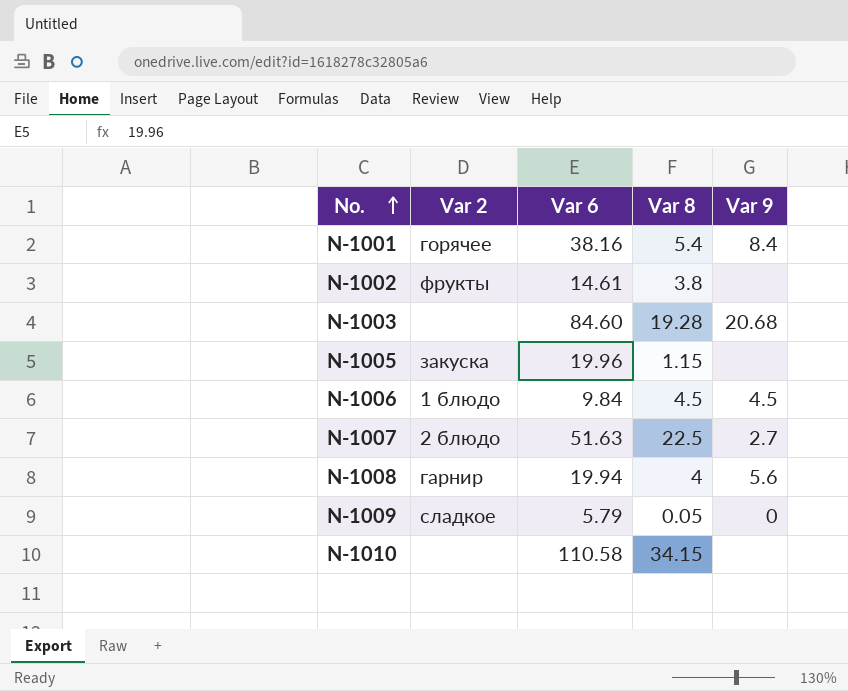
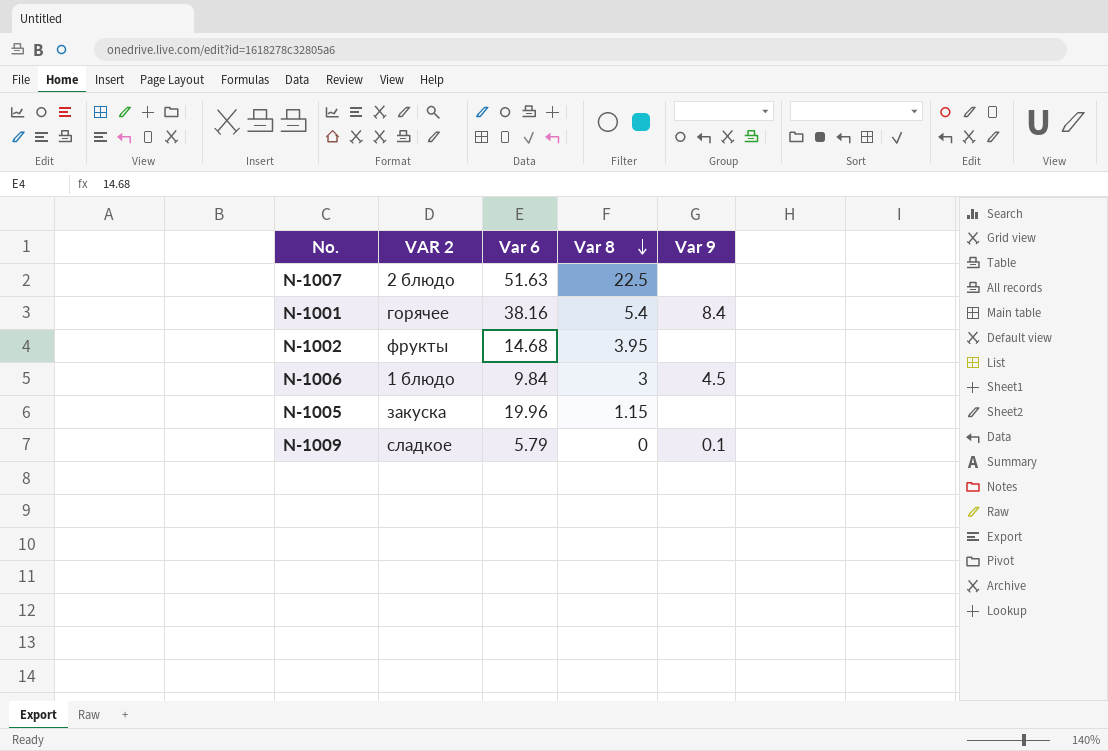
row order: No. ascending -> Var 8 descending
column name: Var 2 -> VAR 2
row N-1003: none | 84.60 | 19.28 | 20.68 -> none
row N-1008: гарнир | 19.94 | 4 | 5.6 -> none
row N-1010: none | 110.58 | 34.15 | none -> none
N-1007 | Var 9: 2.7 -> none
N-1002 | Var 6: 14.61 -> 14.68
N-1002 | Var 8: 3.8 -> 3.95
N-1006 | Var 8: 4.5 -> 3
N-1009 | Var 8: 0.05 -> 0
N-1009 | Var 9: 0 -> 0.1

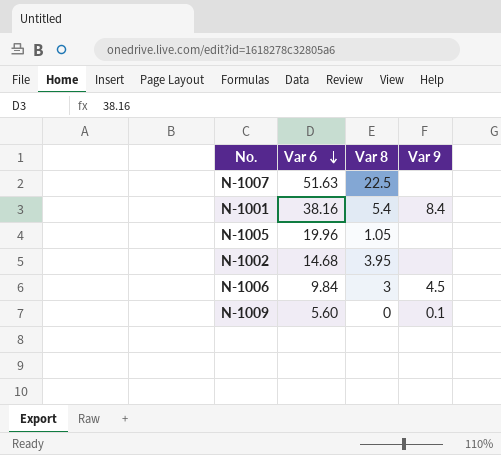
row order: Var 8 descending -> Var 6 descending
column VAR 2 | position: 2 -> none
N-1005 | Var 8: 1.15 -> 1.05
N-1009 | Var 6: 5.79 -> 5.60

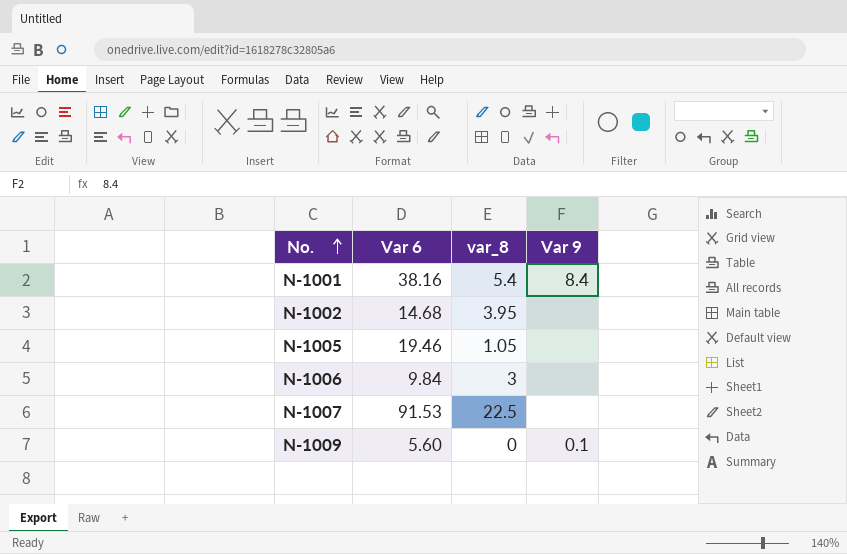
row order: Var 6 descending -> No. ascending
column name: Var 8 -> var_8
N-1005 | Var 6: 19.96 -> 19.46
N-1006 | Var 9: 4.5 -> none
N-1007 | Var 6: 51.63 -> 91.53

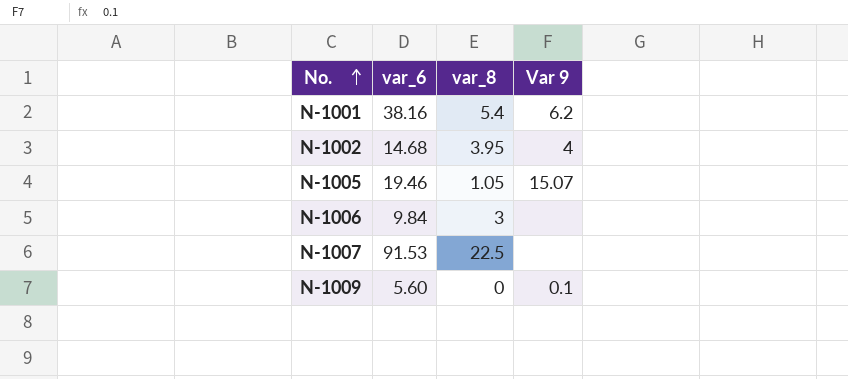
column name: Var 6 -> var_6
N-1001 | Var 9: 8.4 -> 6.2
N-1002 | Var 9: none -> 4
N-1005 | Var 9: none -> 15.07

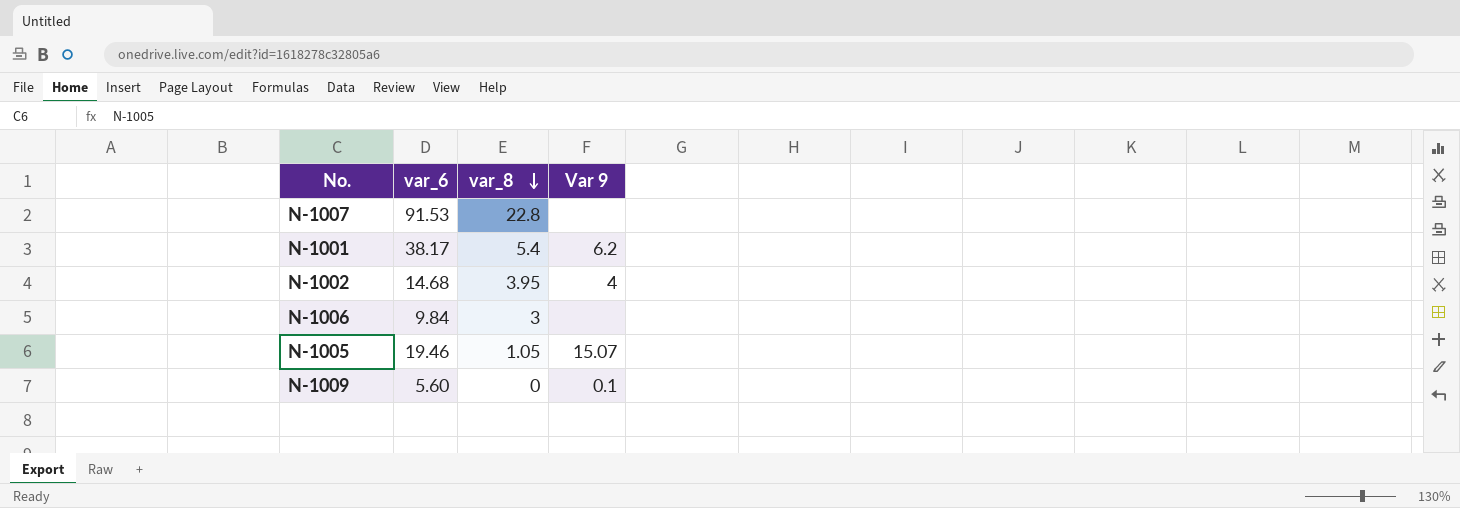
row order: No. ascending -> var_8 descending
N-1007 | var_8: 22.5 -> 22.8
N-1001 | var_6: 38.16 -> 38.17

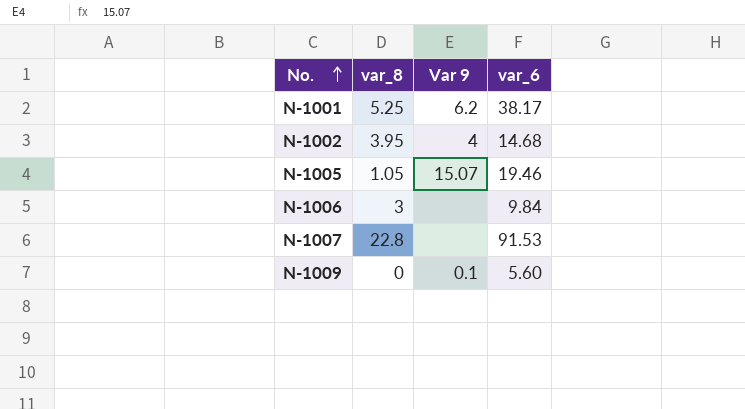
row order: var_8 descending -> No. ascending
column var_6 | position: 2 -> 4
N-1001 | var_8: 5.4 -> 5.25

